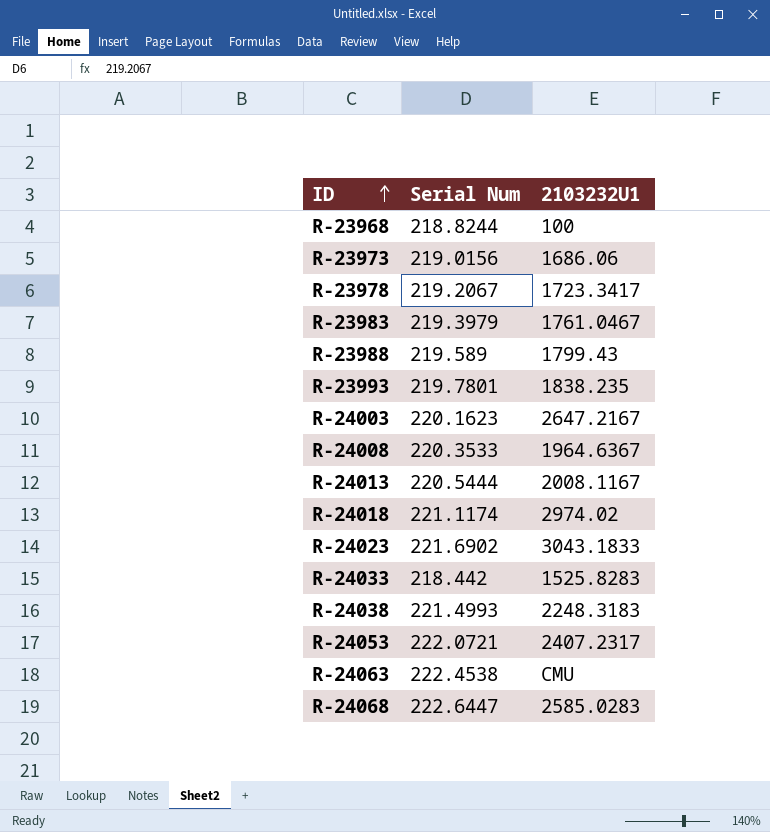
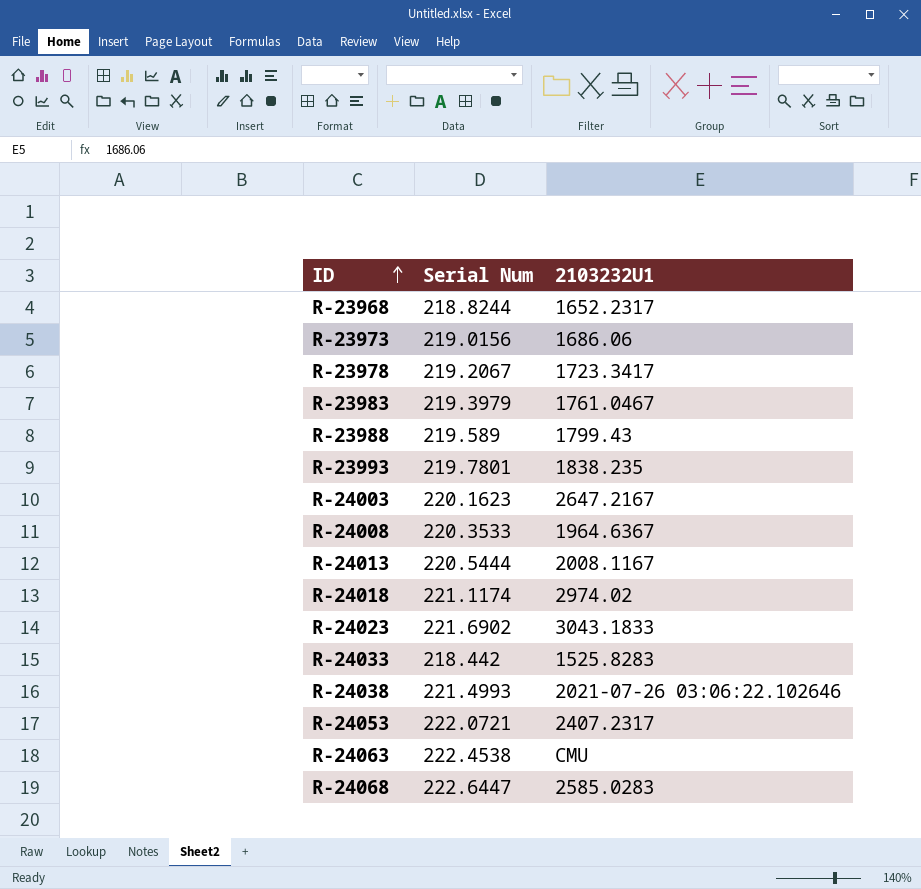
R-23968 | 2103232U1: 100 -> 1652.2317
R-24038 | 2103232U1: 2248.3183 -> 2021-07-26 03:06:22.102646

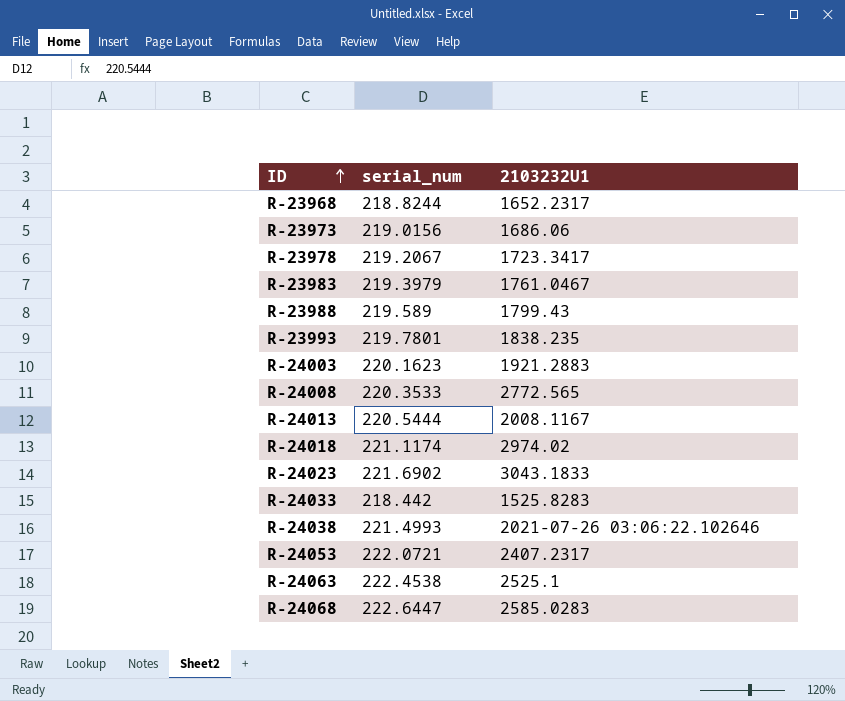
column name: Serial Num -> serial_num
R-24003 | 2103232U1: 2647.2167 -> 1921.2883
R-24008 | 2103232U1: 1964.6367 -> 2772.565
R-24063 | 2103232U1: CMU -> 2525.1

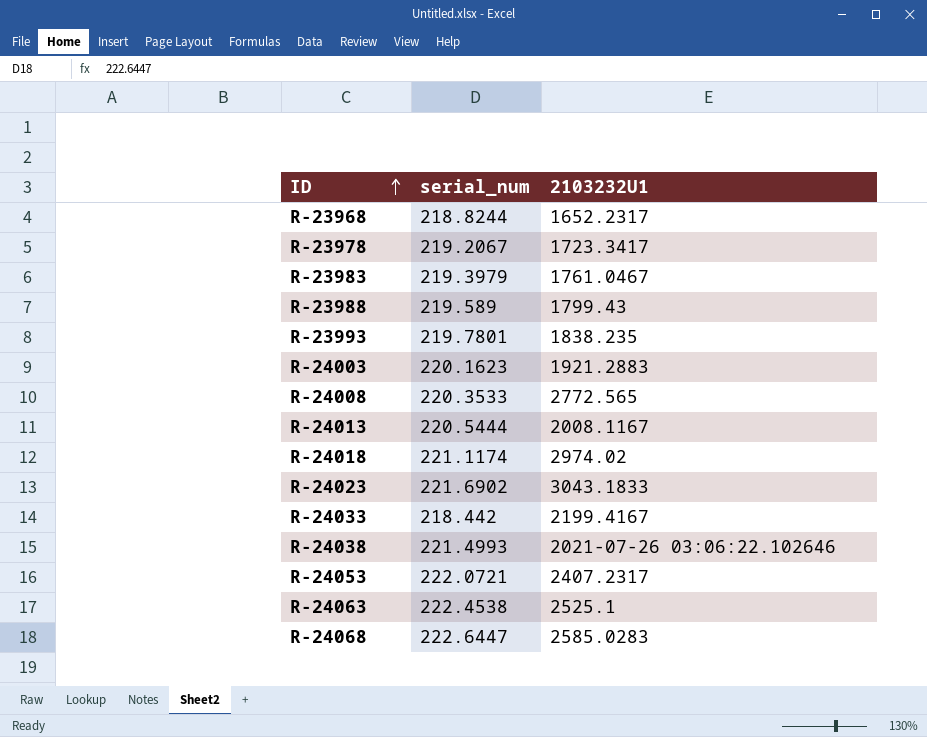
row R-23973: 219.0156 | 1686.06 -> none
R-24033 | 2103232U1: 1525.8283 -> 2199.4167

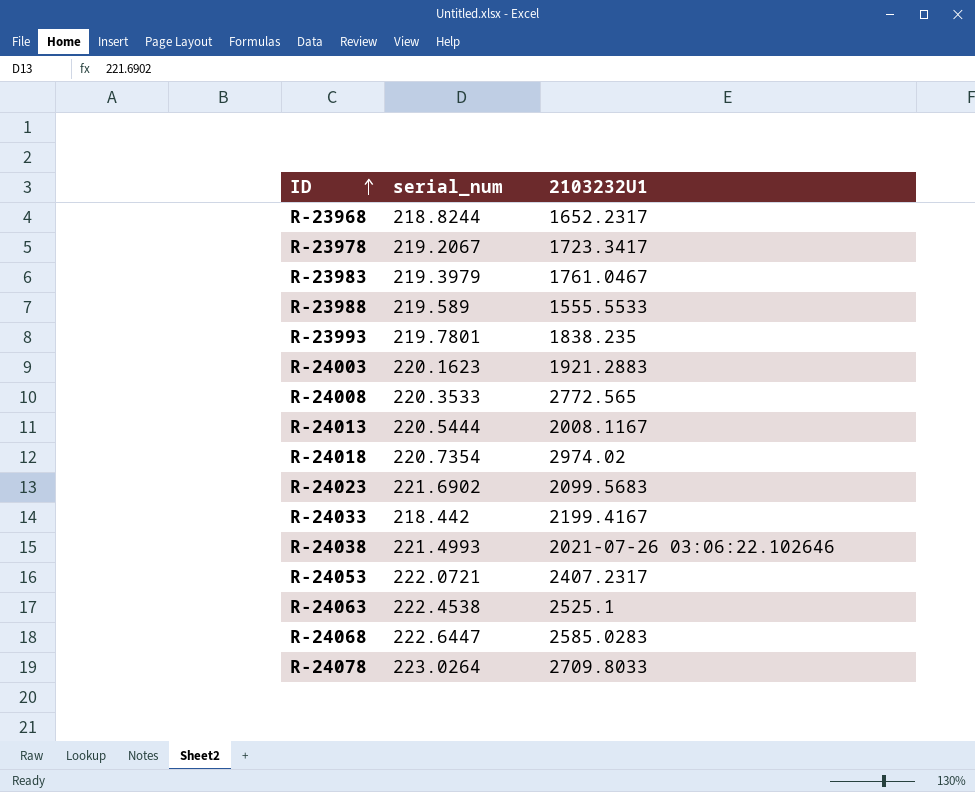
R-23988 | 2103232U1: 1799.43 -> 1555.5533
R-24018 | serial_num: 221.1174 -> 220.7354
R-24023 | 2103232U1: 3043.1833 -> 2099.5683
row R-24078: none -> 223.0264 | 2709.8033

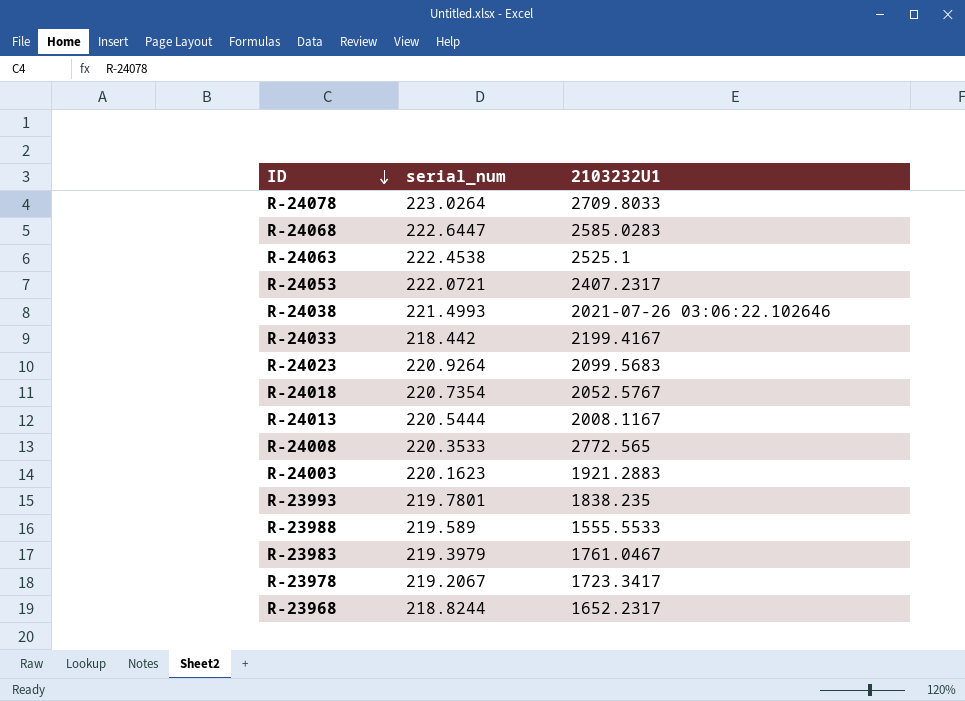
row order: ID ascending -> ID descending
R-24023 | serial_num: 221.6902 -> 220.9264
R-24018 | 2103232U1: 2974.02 -> 2052.5767

